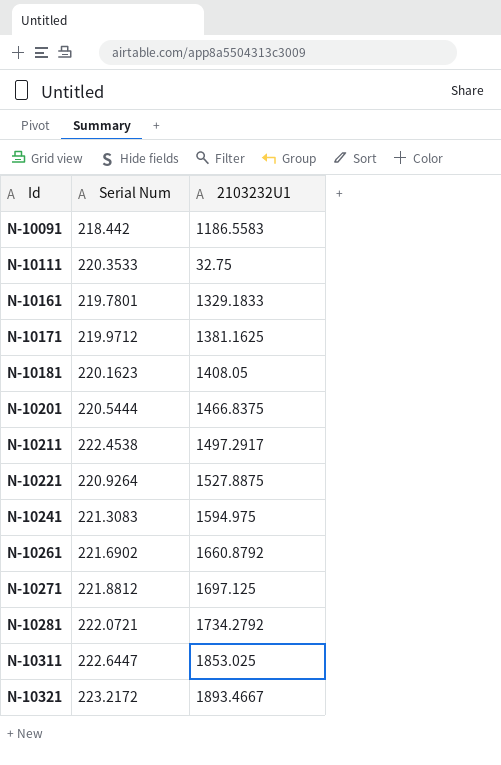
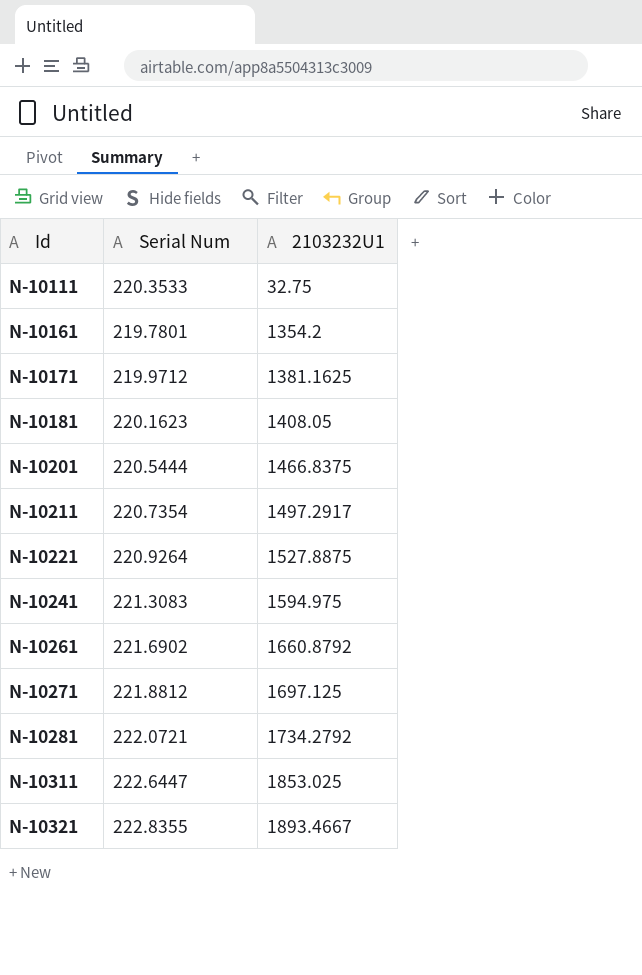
row N-10091: 218.442 | 1186.5583 -> none
N-10161 | 2103232U1: 1329.1833 -> 1354.2
N-10211 | Serial Num: 222.4538 -> 220.7354
N-10321 | Serial Num: 223.2172 -> 222.8355

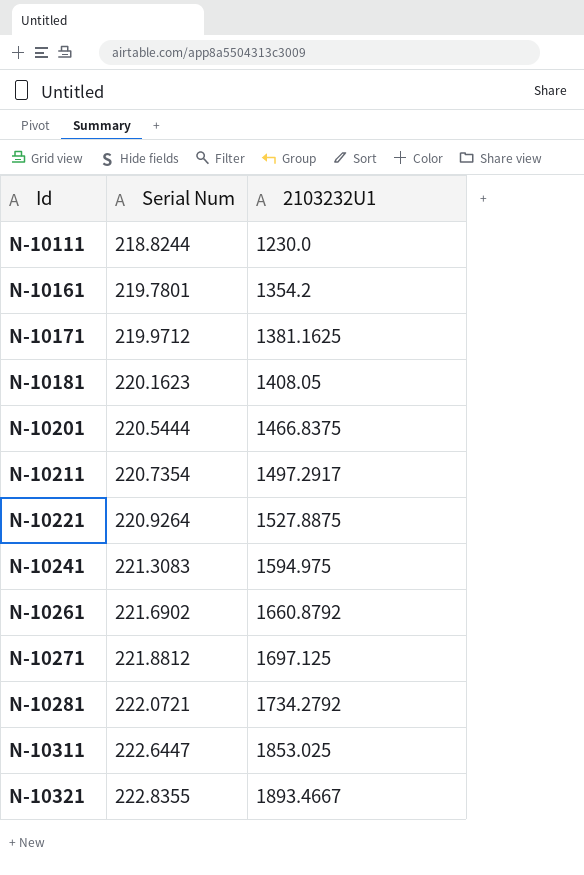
N-10111 | Serial Num: 220.3533 -> 218.8244
N-10111 | 2103232U1: 32.75 -> 1230.0

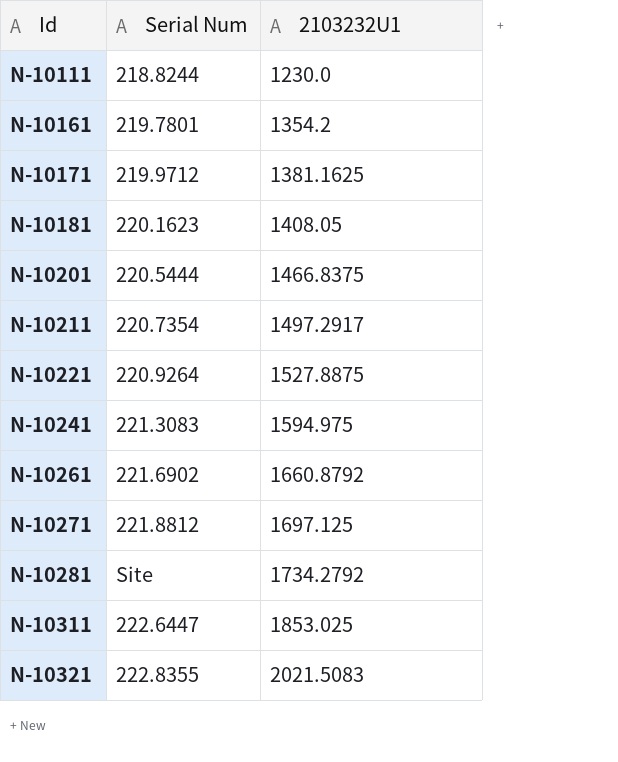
N-10281 | Serial Num: 222.0721 -> Site
N-10321 | 2103232U1: 1893.4667 -> 2021.5083

